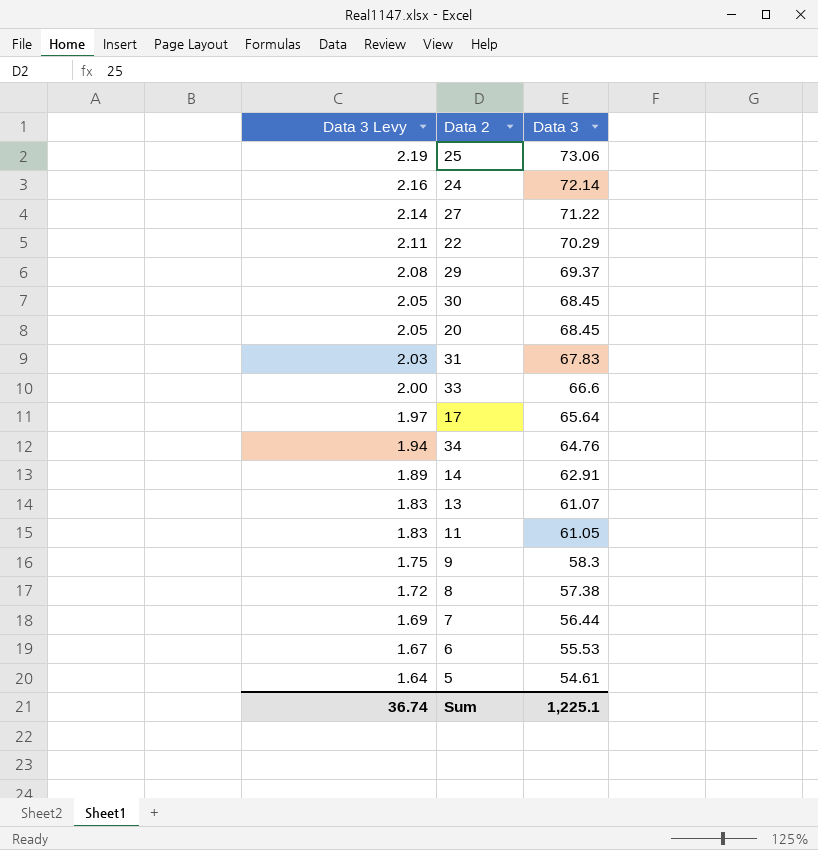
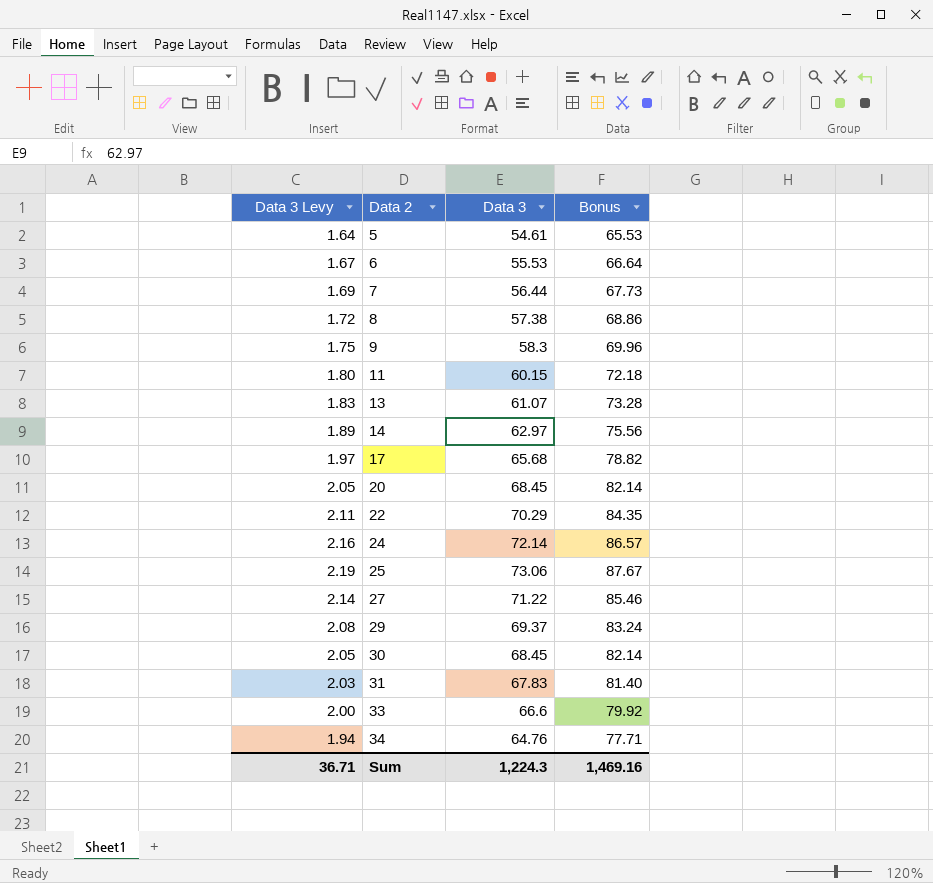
row order: Data 3 Levy descending -> Data 2 ascending
column Bonus | formula: none -> [Data 3] * 1.2
11 | Data 3 Levy: 1.83 -> 1.80
11 | Data 3: 61.05 -> 60.15
14 | Data 3: 62.91 -> 62.97
17 | Data 3: 65.64 -> 65.68
Sum | Data 3 Levy: 36.74 -> 36.71
Sum | Data 3: 1,225.1 -> 1,224.3

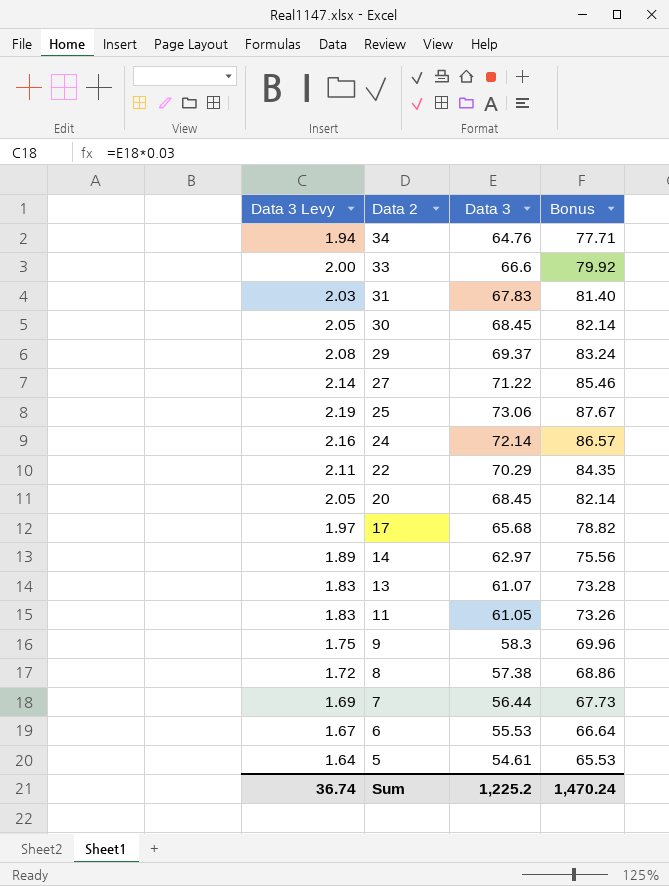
row order: Data 2 ascending -> Data 2 descending
11 | Data 3 Levy: 1.80 -> 1.83
11 | Data 3: 60.15 -> 61.05
11 | Bonus: 72.18 -> 73.26
Sum | Data 3 Levy: 36.71 -> 36.74
Sum | Data 3: 1,224.3 -> 1,225.2
Sum | Bonus: 1,469.16 -> 1,470.24

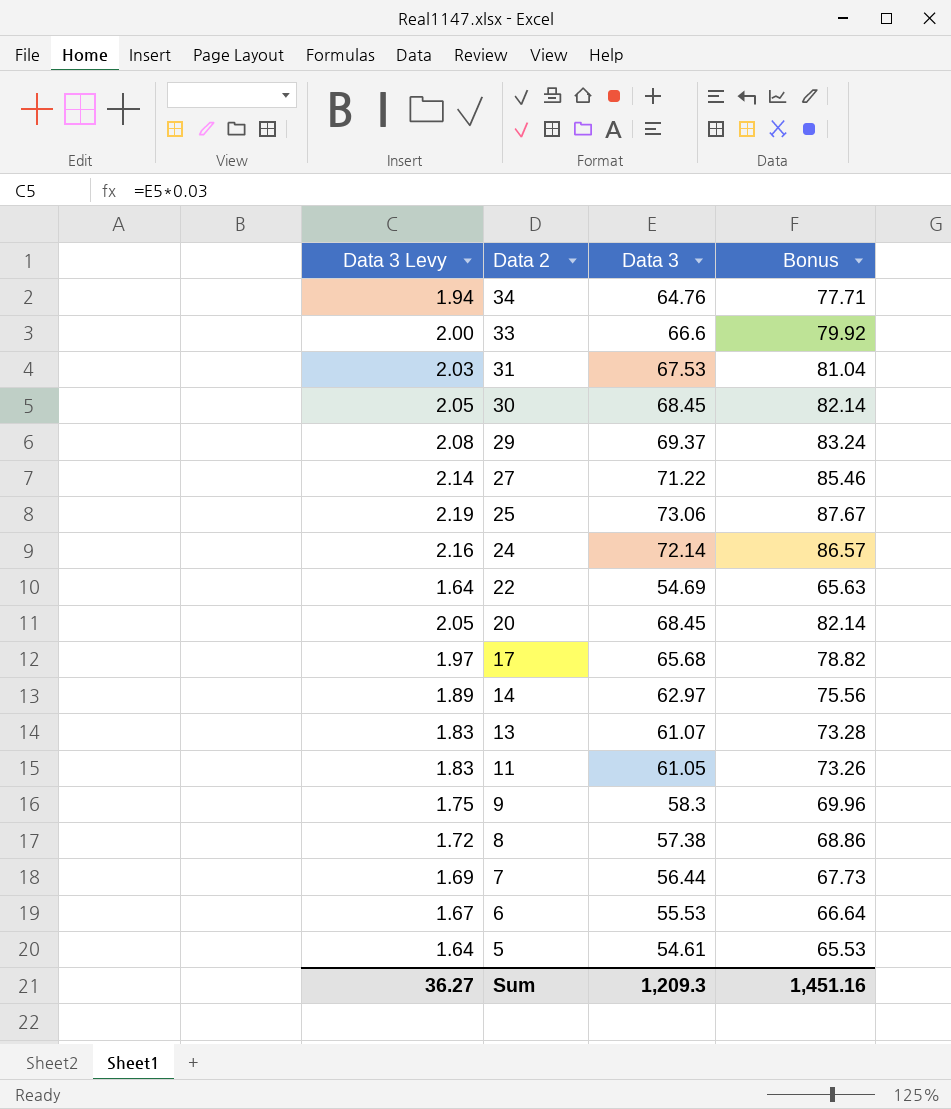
31 | Data 3: 67.83 -> 67.53
31 | Bonus: 81.40 -> 81.04
22 | Data 3 Levy: 2.11 -> 1.64
22 | Data 3: 70.29 -> 54.69
22 | Bonus: 84.35 -> 65.63
Sum | Data 3 Levy: 36.74 -> 36.27
Sum | Data 3: 1,225.2 -> 1,209.3
Sum | Bonus: 1,470.24 -> 1,451.16

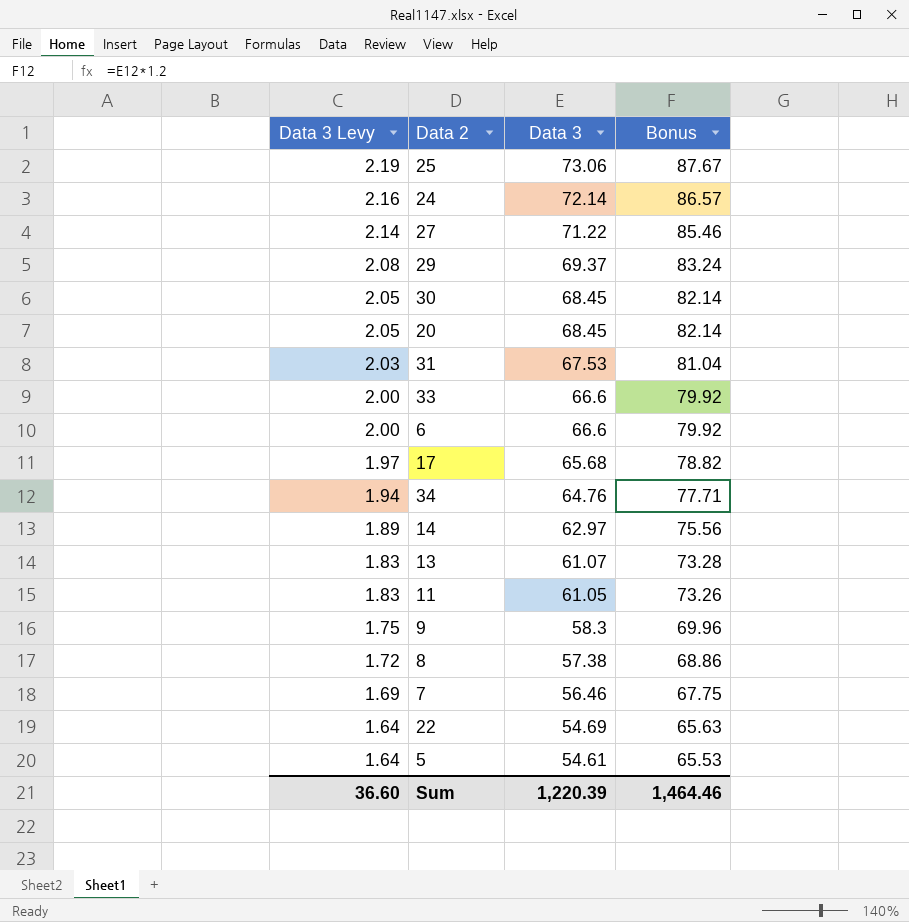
row order: Data 2 descending -> Data 3 Levy descending
6 | Data 3 Levy: 1.67 -> 2.00
6 | Data 3: 55.53 -> 66.6
6 | Bonus: 66.64 -> 79.92
7 | Data 3: 56.44 -> 56.46
7 | Bonus: 67.73 -> 67.75
Sum | Data 3 Levy: 36.27 -> 36.60
Sum | Data 3: 1,209.3 -> 1,220.39
Sum | Bonus: 1,451.16 -> 1,464.46

